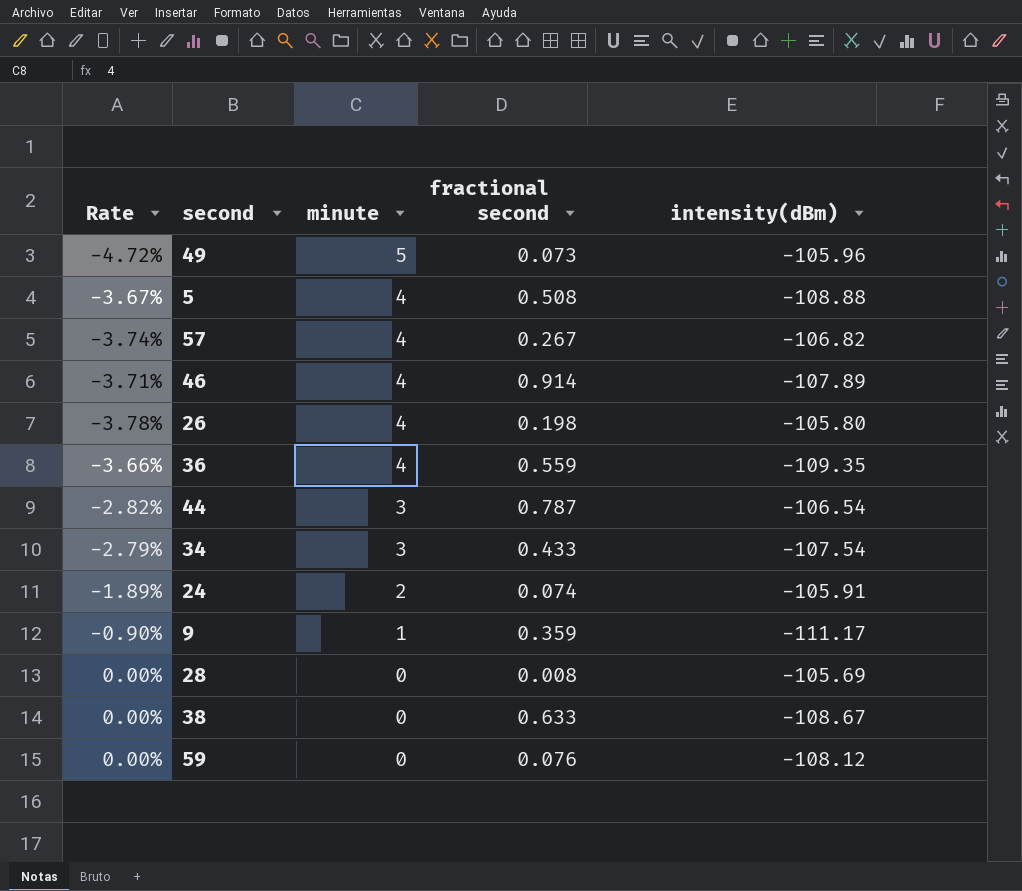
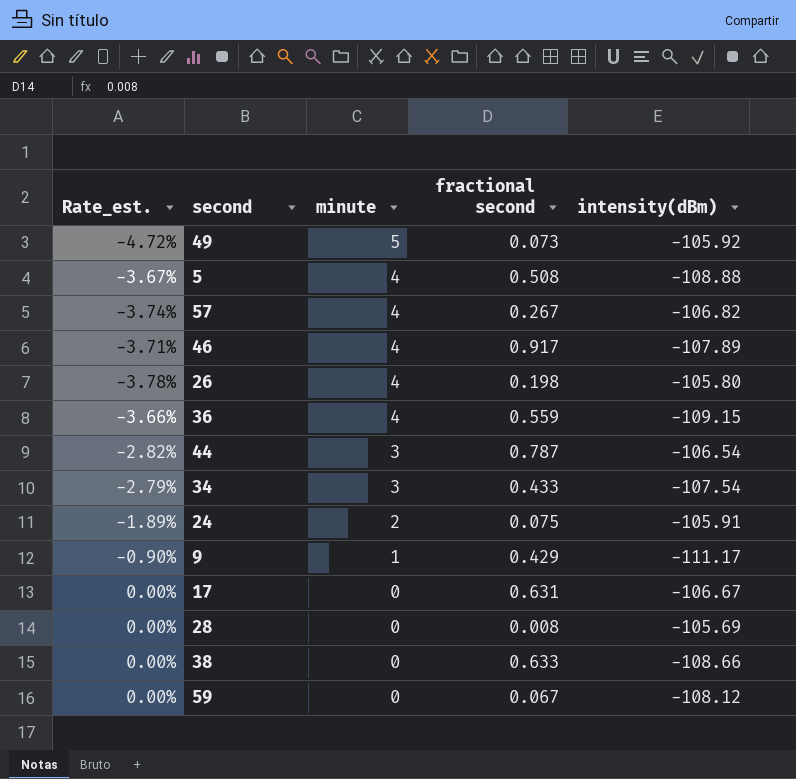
column name: Rate -> Rate_est.
49 | intensity(dBm): -105.96 -> -105.92
46 | fractional second: 0.914 -> 0.917
36 | intensity(dBm): -109.35 -> -109.15
24 | fractional second: 0.074 -> 0.075
9 | fractional second: 0.359 -> 0.429
row 17: none -> 0.00% | 0 | 0.631 | -106.67
38 | intensity(dBm): -108.67 -> -108.66
59 | fractional second: 0.076 -> 0.067

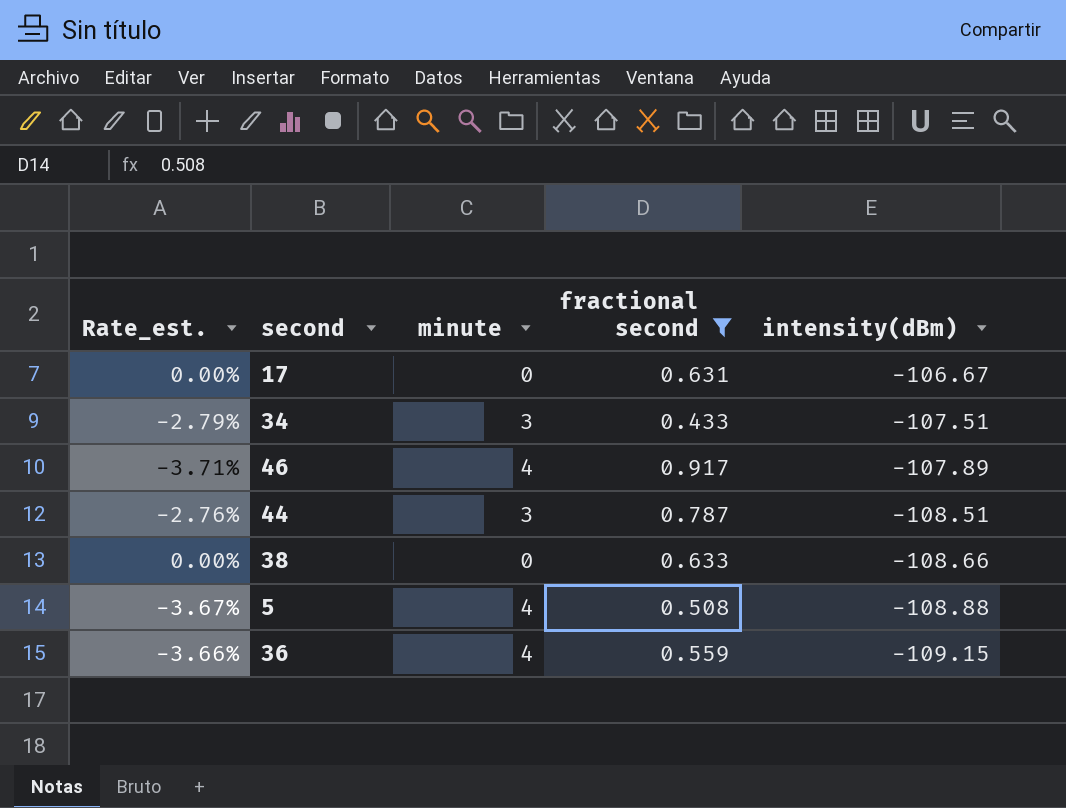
filter: none -> fractional second >= 0.433
row order: minute descending -> intensity(dBm) descending
34 | intensity(dBm): -107.54 -> -107.51
44 | Rate_est.: -2.82% -> -2.76%
44 | intensity(dBm): -106.54 -> -108.51

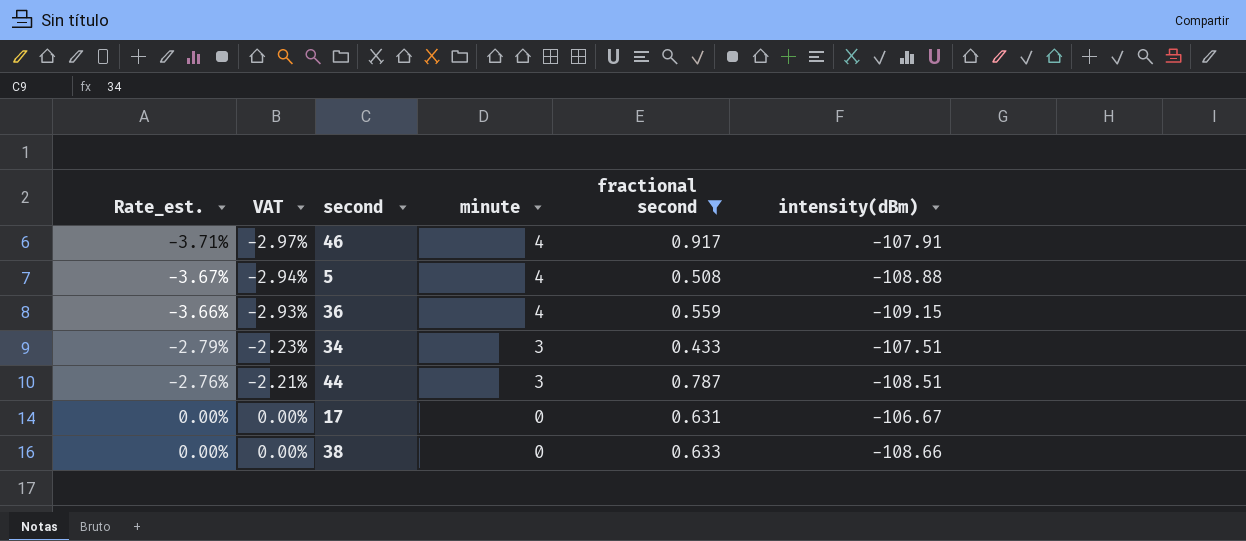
row order: intensity(dBm) descending -> Rate_est. ascending
column VAT | formula: none -> [Rate_est.] * 0.8
46 | intensity(dBm): -107.89 -> -107.91

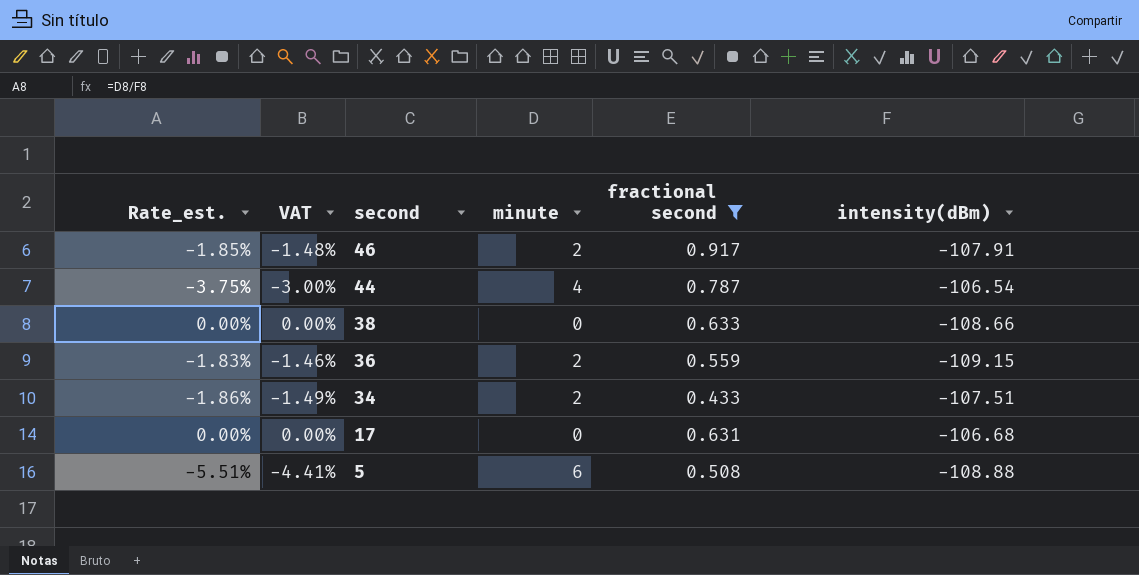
row order: Rate_est. ascending -> second descending
46 | Rate_est.: -3.71% -> -1.85%
46 | VAT: -2.97% -> -1.48%
46 | minute: 4 -> 2
44 | Rate_est.: -2.76% -> -3.75%
44 | VAT: -2.21% -> -3.00%
44 | minute: 3 -> 4
44 | intensity(dBm): -108.51 -> -106.54
36 | Rate_est.: -3.66% -> -1.83%
36 | VAT: -2.93% -> -1.46%
36 | minute: 4 -> 2
34 | Rate_est.: -2.79% -> -1.86%
34 | VAT: -2.23% -> -1.49%
34 | minute: 3 -> 2
17 | intensity(dBm): -106.67 -> -106.68
5 | Rate_est.: -3.67% -> -5.51%
5 | VAT: -2.94% -> -4.41%
5 | minute: 4 -> 6

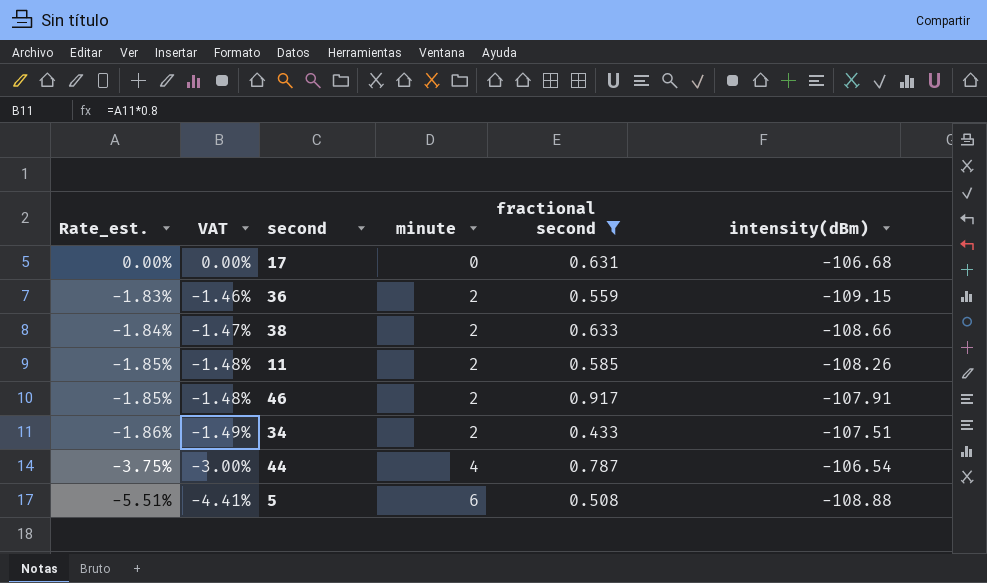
row order: second descending -> Rate_est. descending
38 | Rate_est.: 0.00% -> -1.84%
38 | VAT: 0.00% -> -1.47%
38 | minute: 0 -> 2
row 11: none -> -1.85% | -1.48% | 2 | 0.585 | -108.26

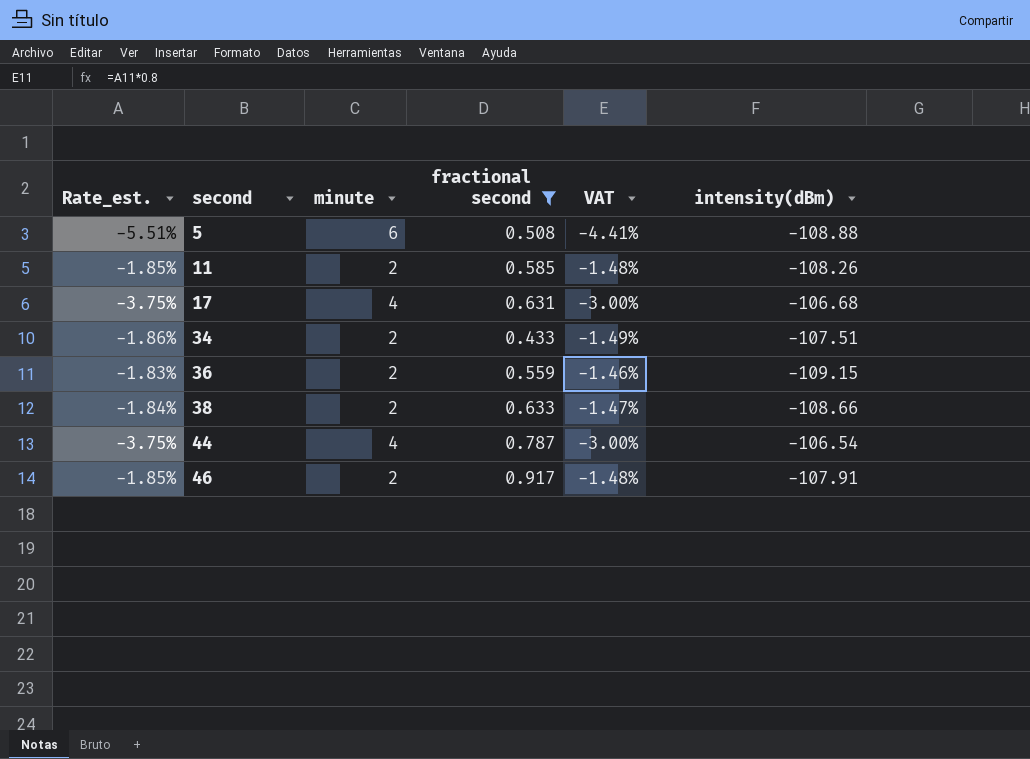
row order: Rate_est. descending -> second ascending
column VAT | position: 2 -> 5
17 | Rate_est.: 0.00% -> -3.75%
17 | minute: 0 -> 4
17 | VAT: 0.00% -> -3.00%

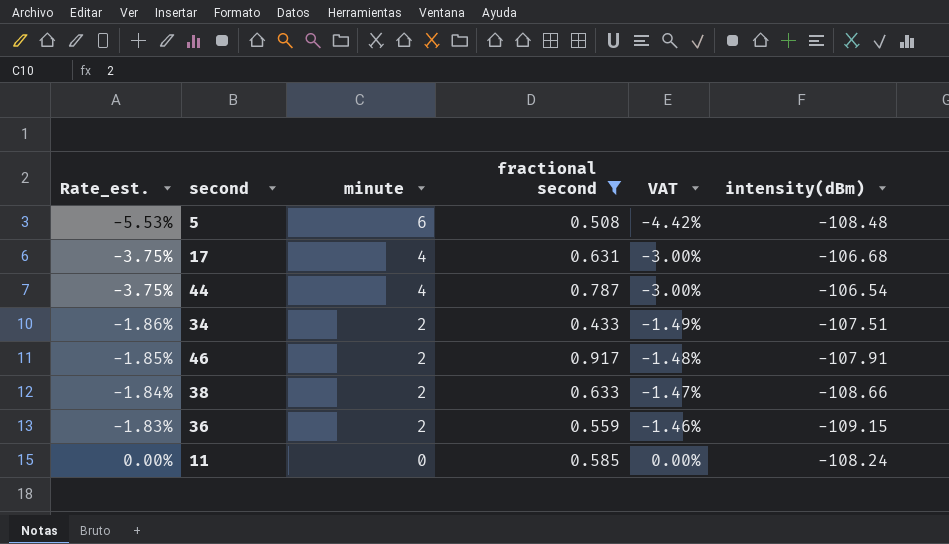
row order: second ascending -> Rate_est. ascending
5 | Rate_est.: -5.51% -> -5.53%
5 | VAT: -4.41% -> -4.42%
5 | intensity(dBm): -108.88 -> -108.48
11 | Rate_est.: -1.85% -> 0.00%
11 | minute: 2 -> 0
11 | VAT: -1.48% -> 0.00%
11 | intensity(dBm): -108.26 -> -108.24

